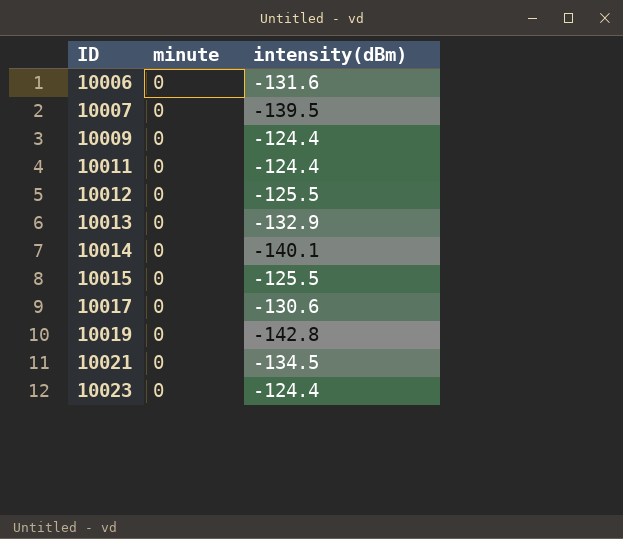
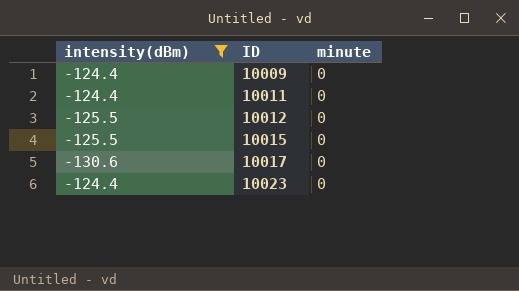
filter: none -> intensity(dBm) >= -130.6
column intensity(dBm) | position: 3 -> 1

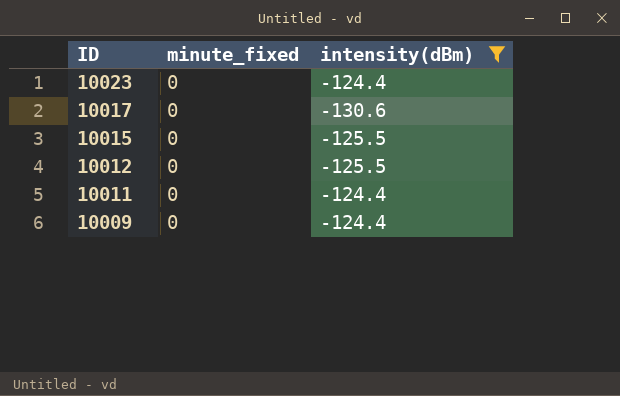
row order: ID ascending -> ID descending
column name: minute -> minute_fixed
column intensity(dBm) | position: 1 -> 3

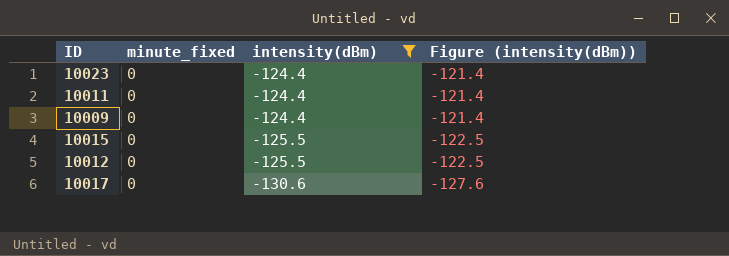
row order: ID descending -> intensity(dBm) descending
column Figure (intensity(dBm)) | formula: none -> [intensity(dBm)] + 3

